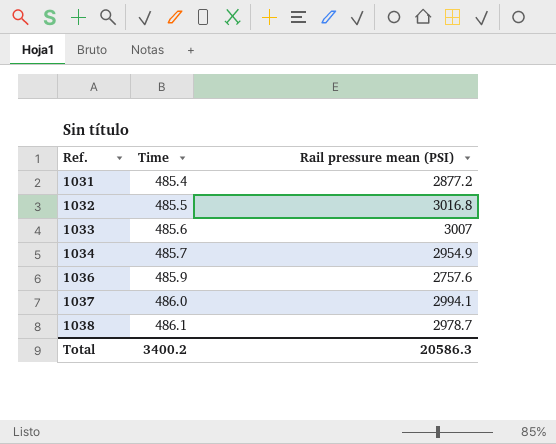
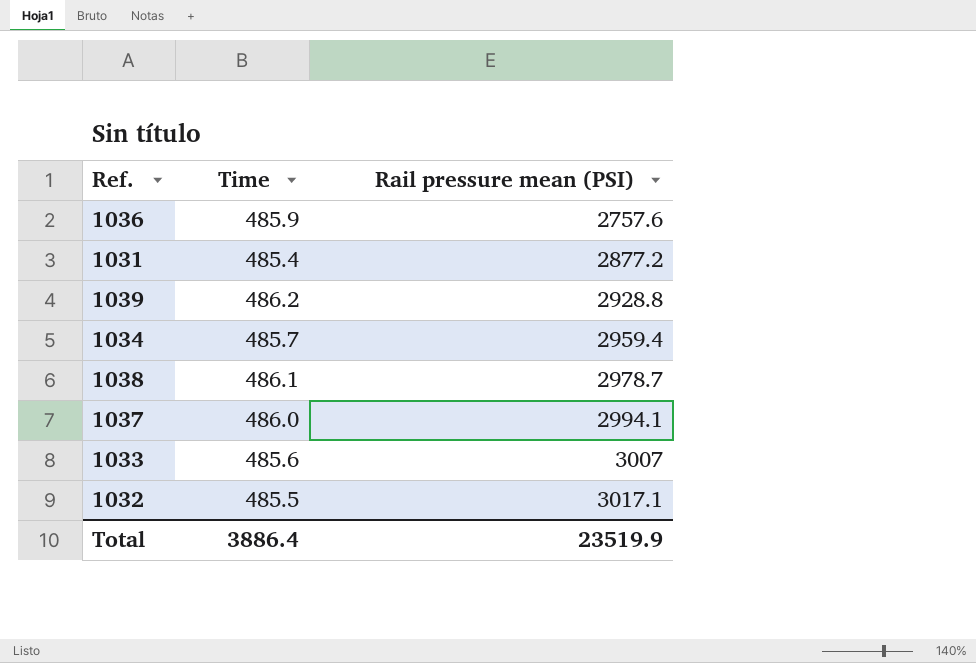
row order: Ref. ascending -> Rail pressure mean (PSI) ascending
row 1039: none -> 486.2 | 2928.8
1034 | Rail pressure mean (PSI): 2954.9 -> 2959.4
1032 | Rail pressure mean (PSI): 3016.8 -> 3017.1
Total | Time: 3400.2 -> 3886.4
Total | Rail pressure mean (PSI): 20586.3 -> 23519.9

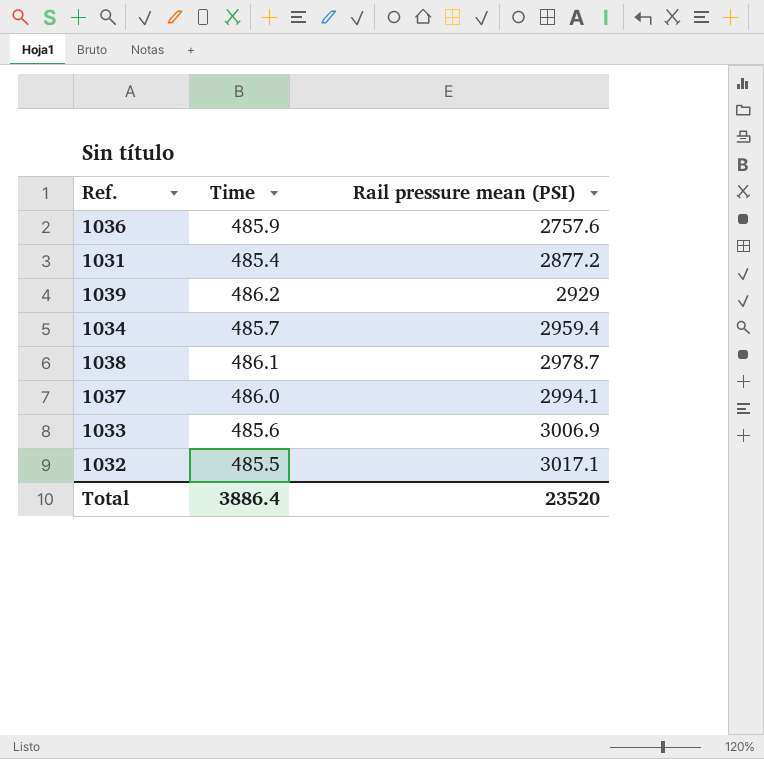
1039 | Rail pressure mean (PSI): 2928.8 -> 2929
1033 | Rail pressure mean (PSI): 3007 -> 3006.9
Total | Rail pressure mean (PSI): 23519.9 -> 23520

